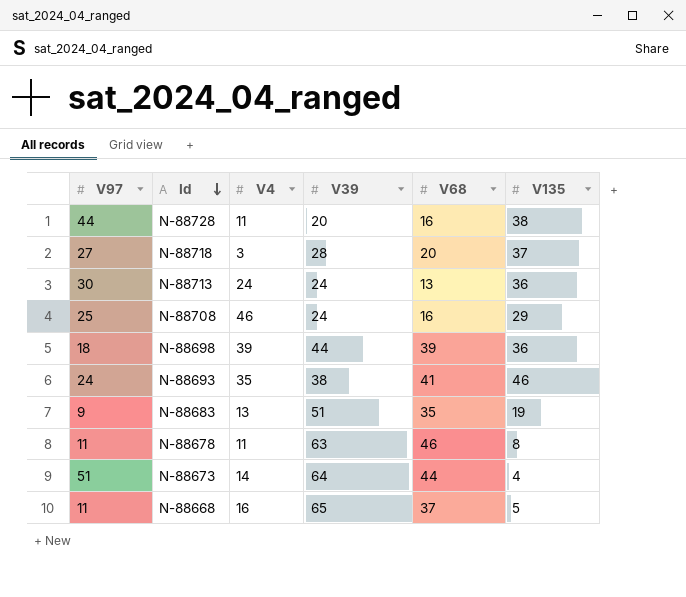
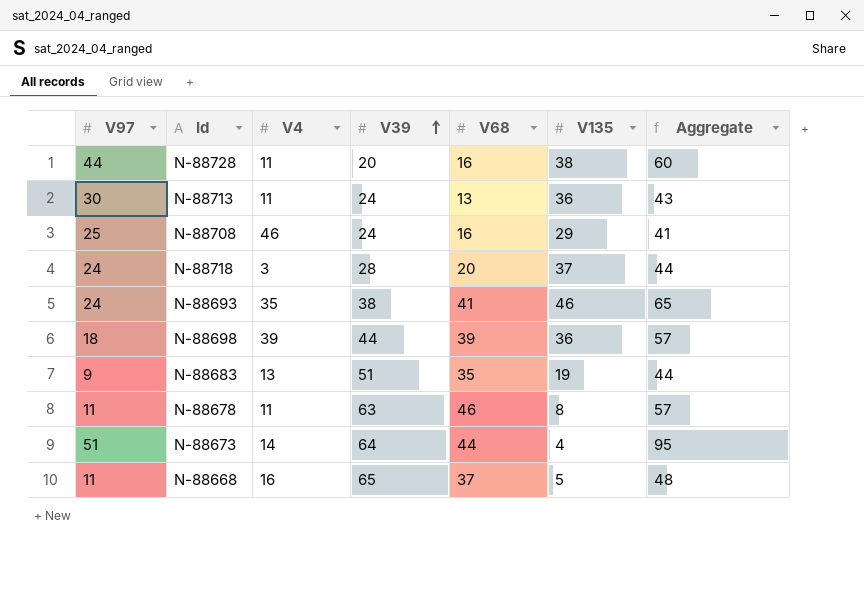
row order: Id descending -> V39 ascending
column Aggregate | formula: none -> [V97] + [V68]
N-88713 | V4: 24 -> 11
N-88718 | V97: 27 -> 24

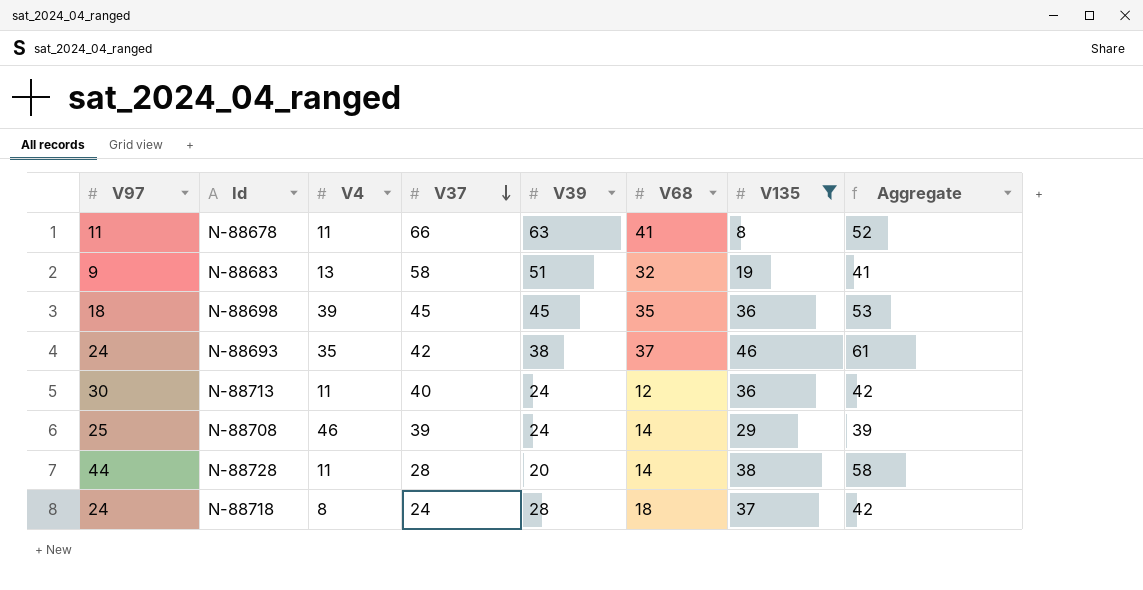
filter: none -> V135 >= 8
row order: V39 ascending -> V37 descending
column V37 | position: none -> 4
N-88678 | V68: 46 -> 41
N-88678 | Aggregate: 57 -> 52
N-88683 | V68: 35 -> 32
N-88683 | Aggregate: 44 -> 41
N-88698 | V39: 44 -> 45
N-88698 | V68: 39 -> 35
N-88698 | Aggregate: 57 -> 53
N-88693 | V68: 41 -> 37
N-88693 | Aggregate: 65 -> 61
N-88713 | V68: 13 -> 12
N-88713 | Aggregate: 43 -> 42
N-88708 | V68: 16 -> 14
N-88708 | Aggregate: 41 -> 39
N-88728 | V68: 16 -> 14
N-88728 | Aggregate: 60 -> 58
N-88718 | V4: 3 -> 8
N-88718 | V68: 20 -> 18
N-88718 | Aggregate: 44 -> 42

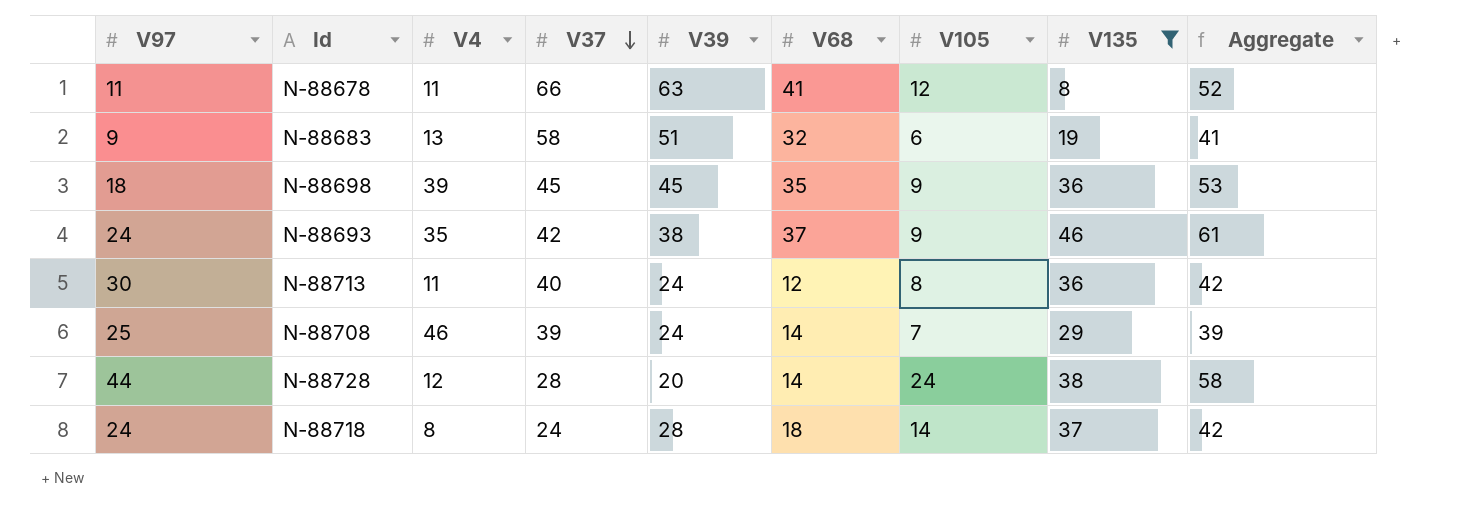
column V105 | position: none -> 7
N-88728 | V4: 11 -> 12

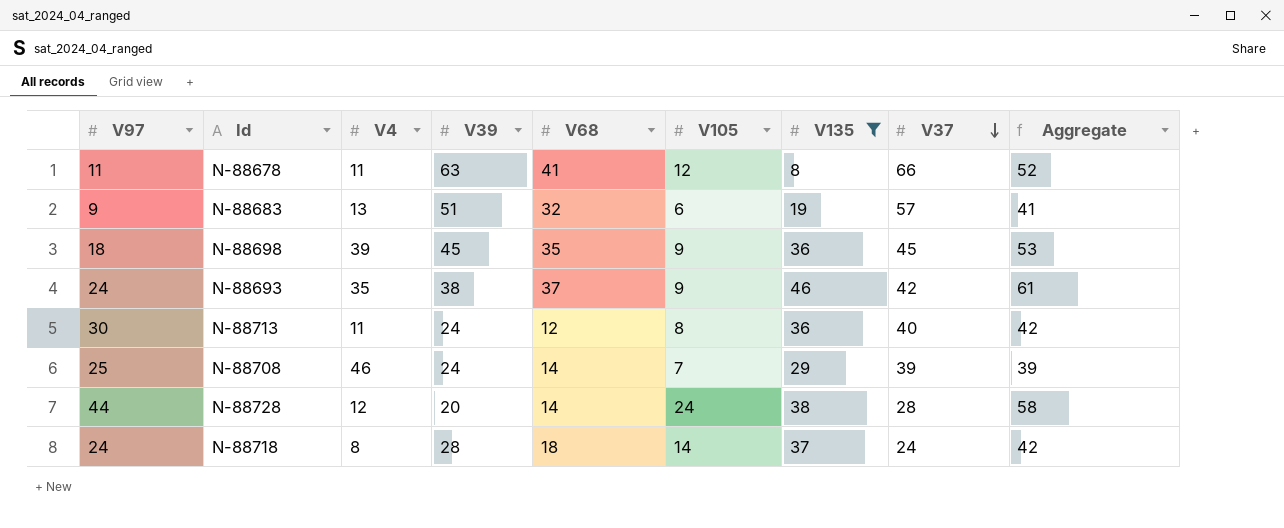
column V37 | position: 4 -> 8
N-88683 | V37: 58 -> 57

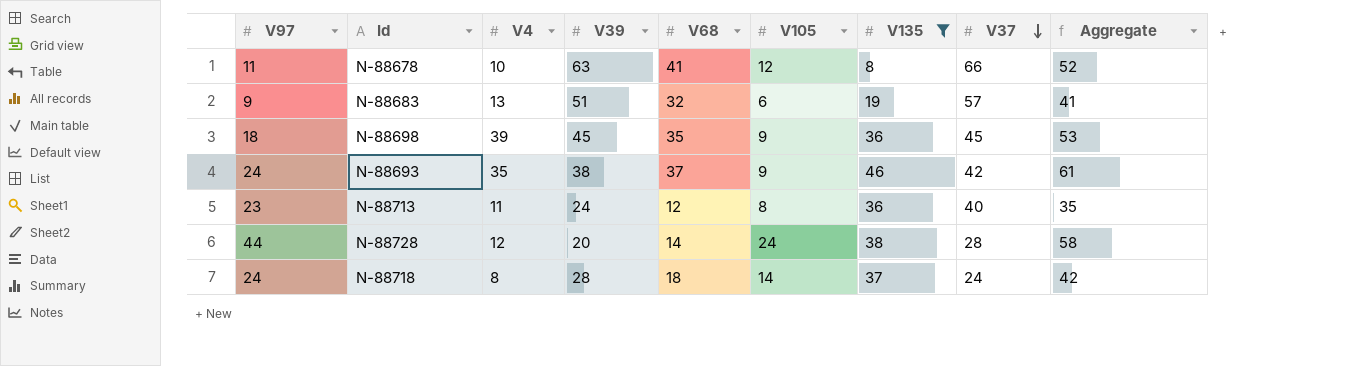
row N-88708: 25 | 46 | 24 | 14 | 7 | 29 | 39 | 39 -> none
N-88678 | V4: 11 -> 10
N-88713 | V97: 30 -> 23
N-88713 | Aggregate: 42 -> 35

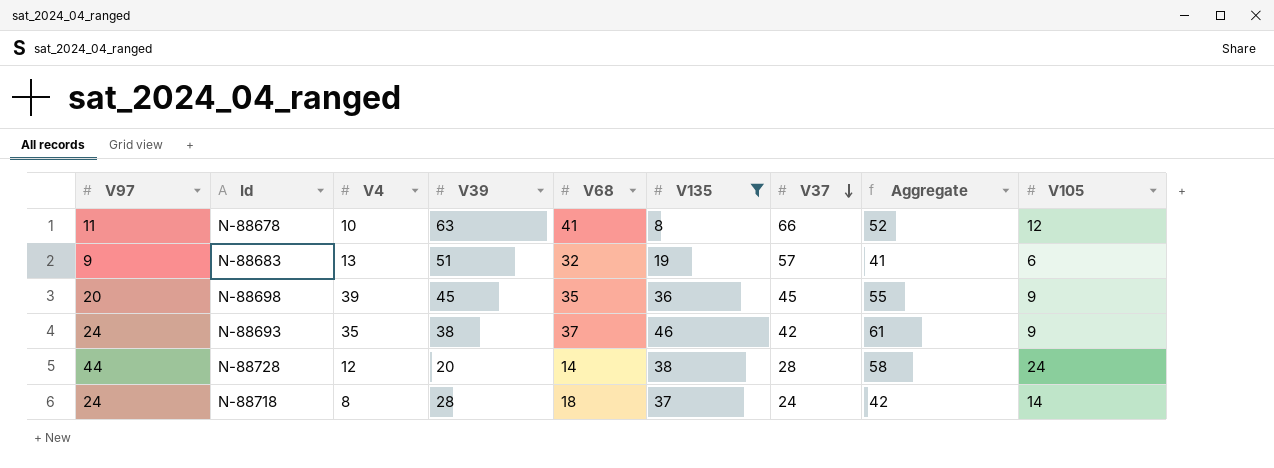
column V105 | position: 6 -> 9
row N-88713: 23 | 11 | 24 | 12 | 8 | 36 | 40 | 35 -> none
N-88698 | V97: 18 -> 20
N-88698 | Aggregate: 53 -> 55

